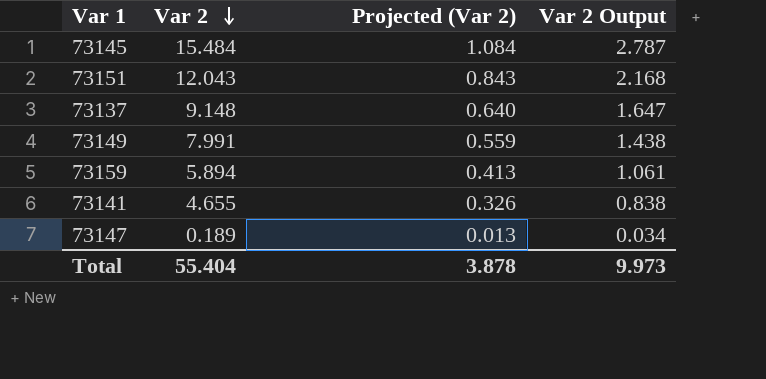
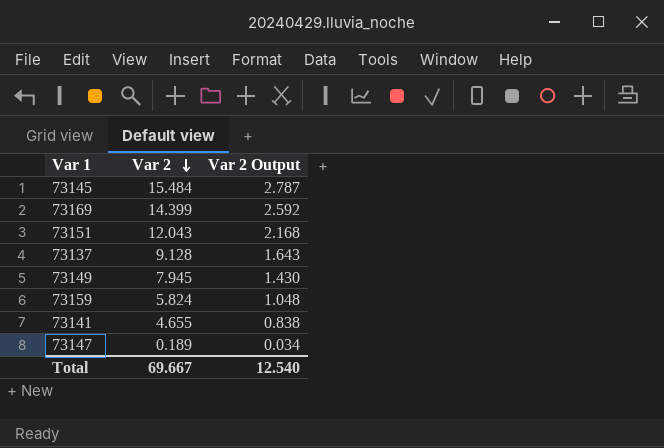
column Projected (Var 2) | formula: [Var 2] * 0.07 -> none
row 73169: none -> 14.399 | 2.592
73137 | Var 2: 9.148 -> 9.128
73137 | Var 2 Output: 1.647 -> 1.643
73149 | Var 2: 7.991 -> 7.945
73149 | Var 2 Output: 1.438 -> 1.430
73159 | Var 2: 5.894 -> 5.824
73159 | Var 2 Output: 1.061 -> 1.048
Total | Var 2: 55.404 -> 69.667
Total | Var 2 Output: 9.973 -> 12.540

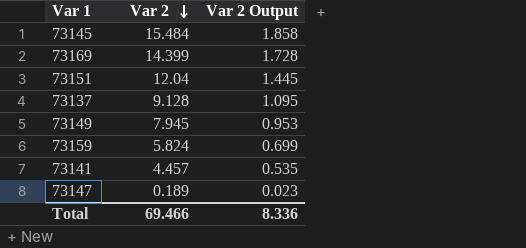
column Var 2 Output | formula: [Var 2] * 0.18 -> [Var 2] * 0.12
73151 | Var 2: 12.043 -> 12.04
73141 | Var 2: 4.655 -> 4.457
Total | Var 2: 69.667 -> 69.466
Total | Var 2 Output: 12.540 -> 8.336

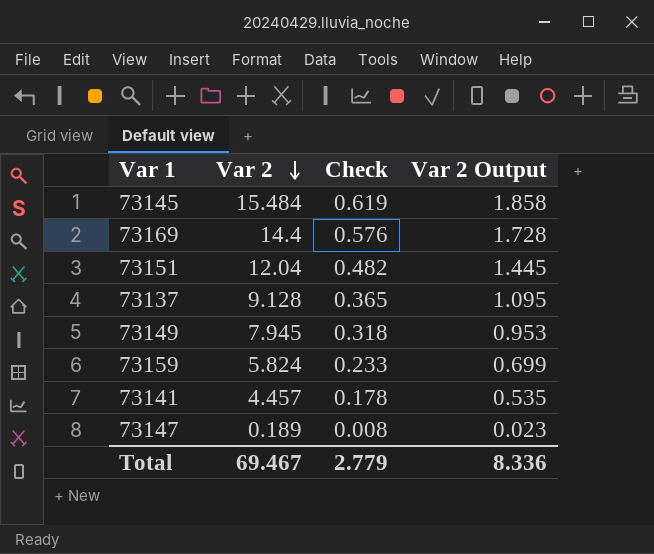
column Check | formula: none -> [Var 2] * 0.04
73169 | Var 2: 14.399 -> 14.4
Total | Var 2: 69.466 -> 69.467

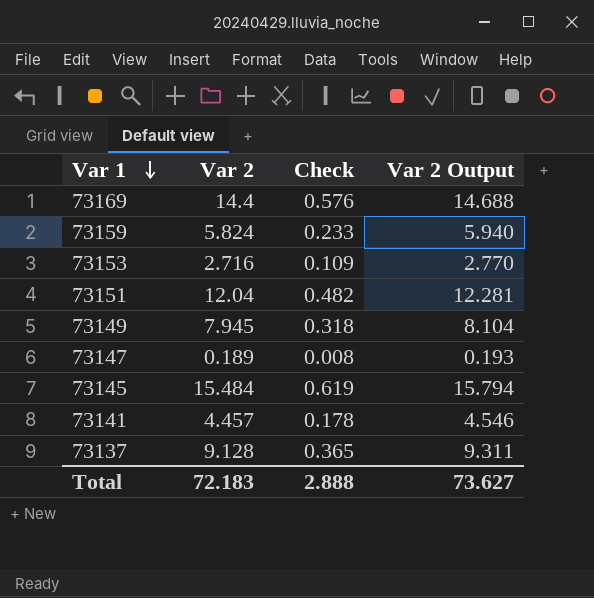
row order: Var 2 descending -> Var 1 descending
column Var 2 Output | formula: [Var 2] * 0.12 -> [Var 2] * 1.02
row 73153: none -> 2.716 | 0.109 | 2.770
Total | Var 2: 69.467 -> 72.183
Total | Check: 2.779 -> 2.888
Total | Var 2 Output: 8.336 -> 73.627

